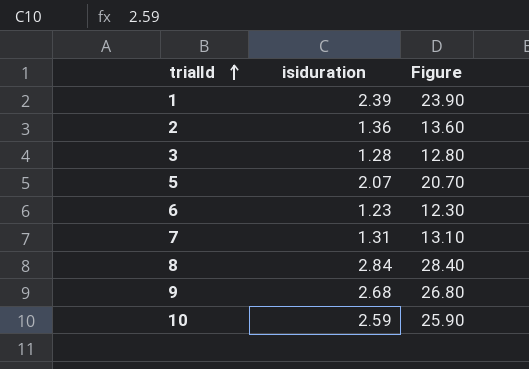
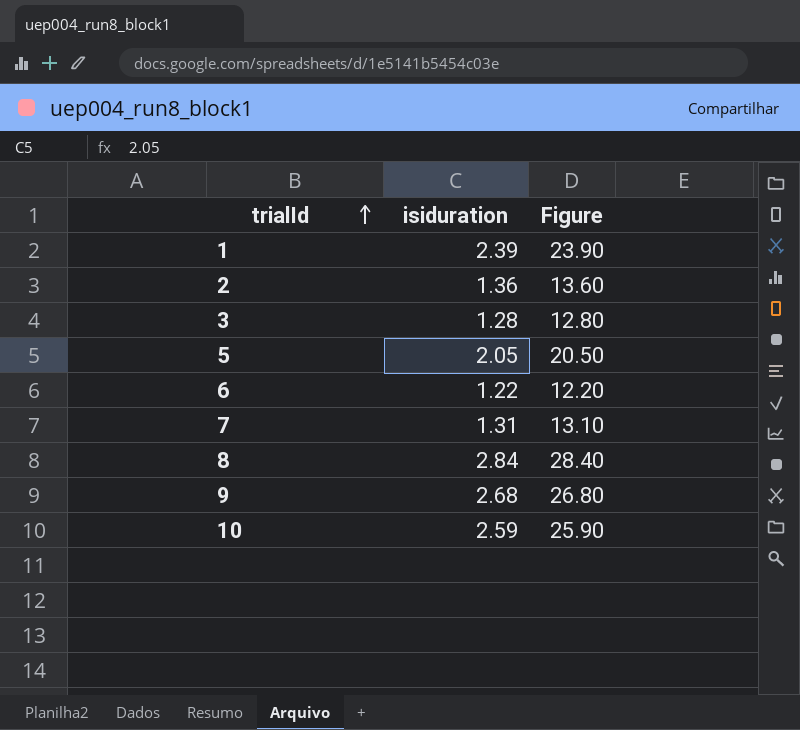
5 | isiduration: 2.07 -> 2.05
5 | Figure: 20.70 -> 20.50
6 | isiduration: 1.23 -> 1.22
6 | Figure: 12.30 -> 12.20

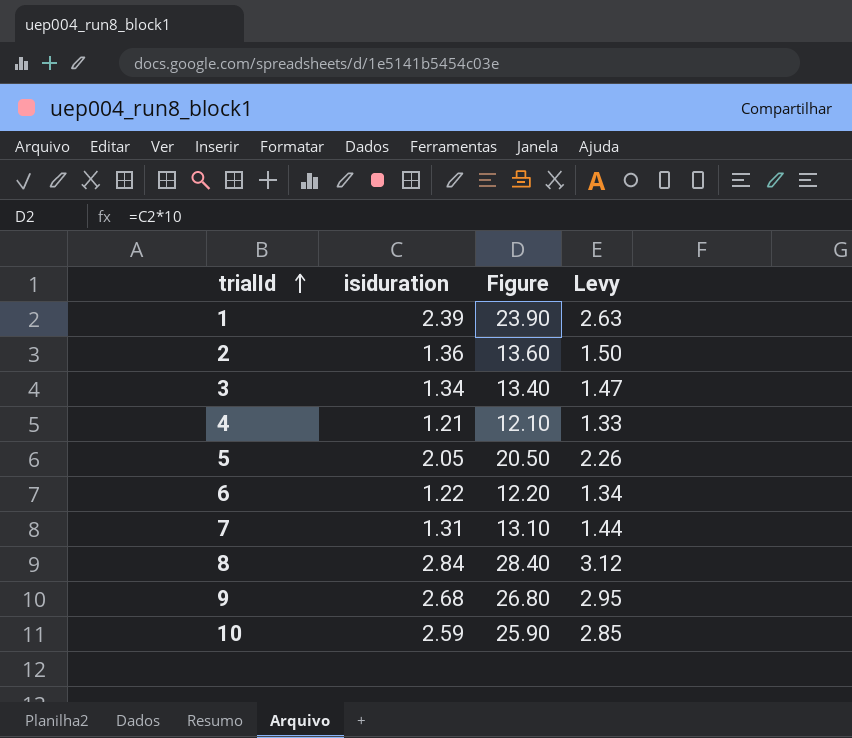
column Levy | formula: none -> [isiduration] * 1.1
3 | isiduration: 1.28 -> 1.34
3 | Figure: 12.80 -> 13.40
row 4: none -> 1.21 | 12.10 | 1.33

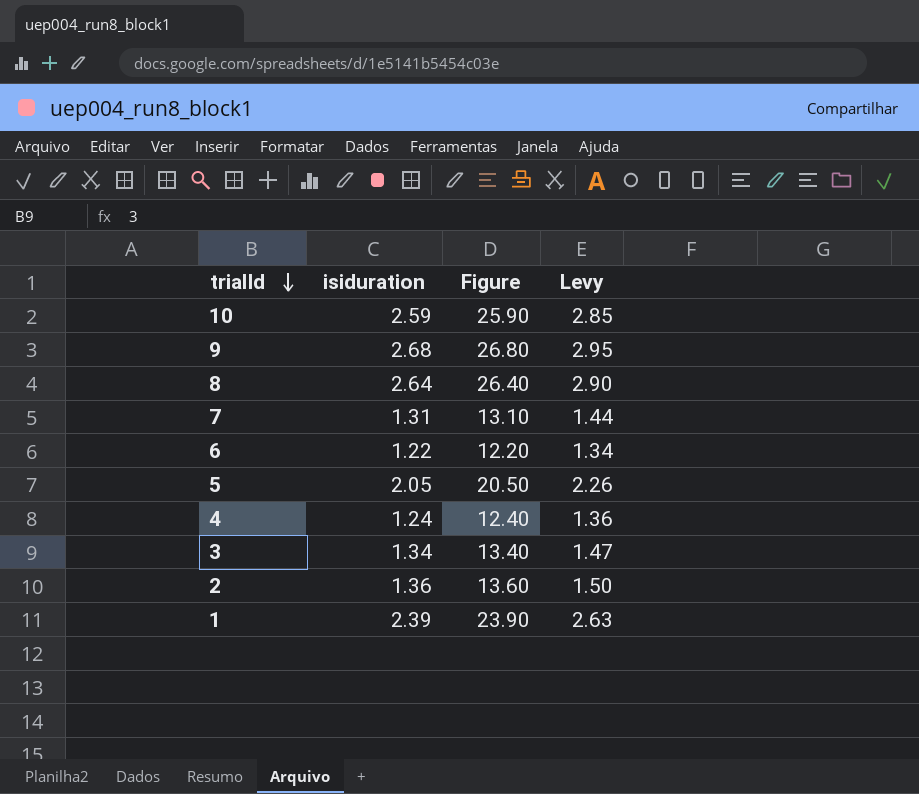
row order: trialId ascending -> trialId descending
8 | isiduration: 2.84 -> 2.64
8 | Figure: 28.40 -> 26.40
8 | Levy: 3.12 -> 2.90
4 | isiduration: 1.21 -> 1.24
4 | Figure: 12.10 -> 12.40
4 | Levy: 1.33 -> 1.36

